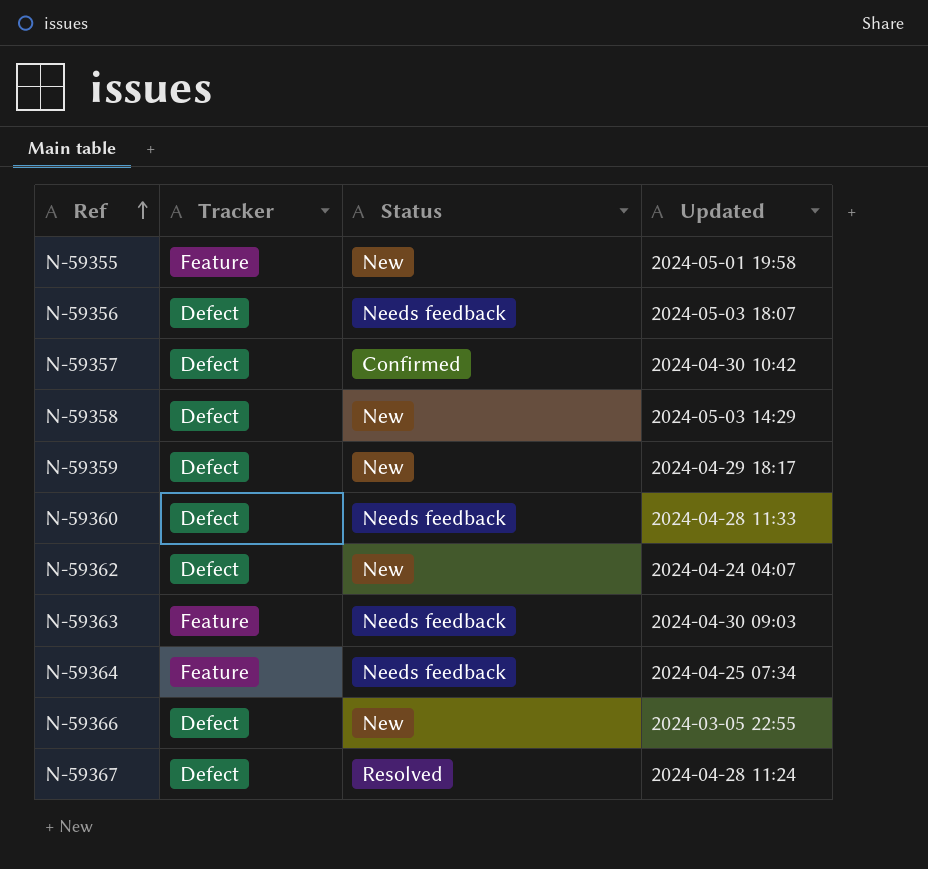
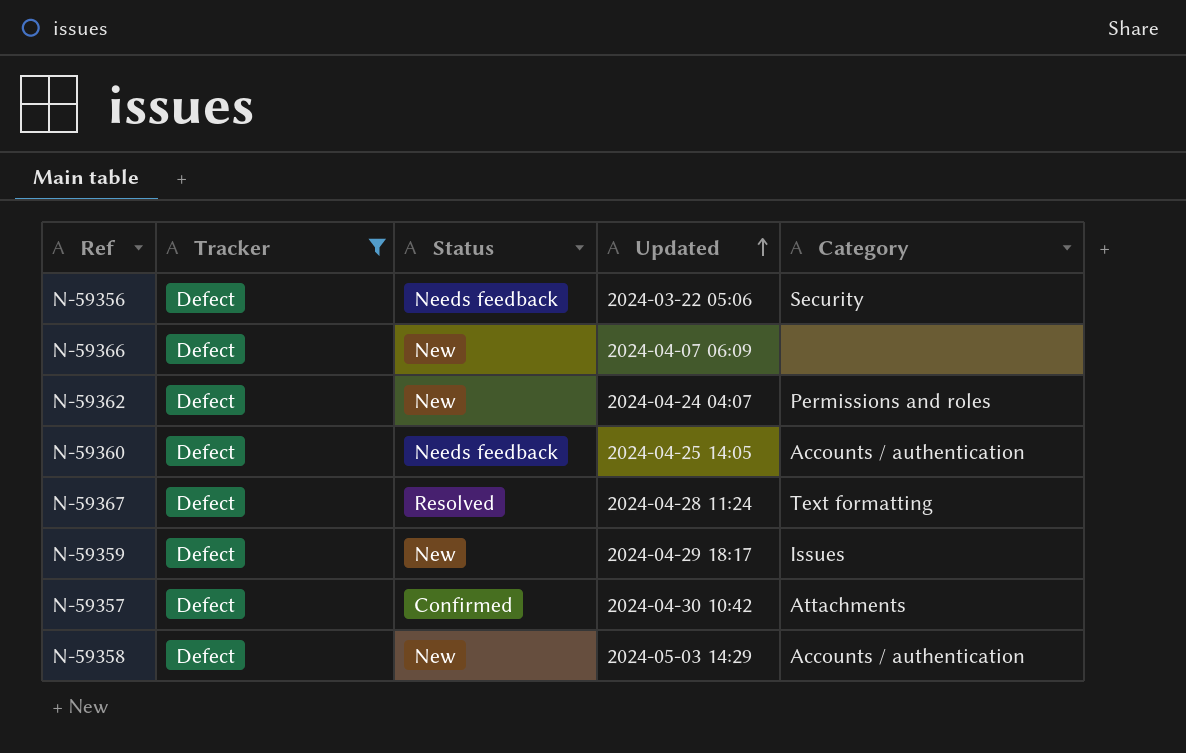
filter: none -> Tracker = Defect
row order: Ref ascending -> Updated ascending
column Category | position: none -> 5
N-59356 | Updated: 2024-05-03 18:07 -> 2024-03-22 05:06
N-59366 | Updated: 2024-03-05 22:55 -> 2024-04-07 06:09
N-59360 | Updated: 2024-04-28 11:33 -> 2024-04-25 14:05

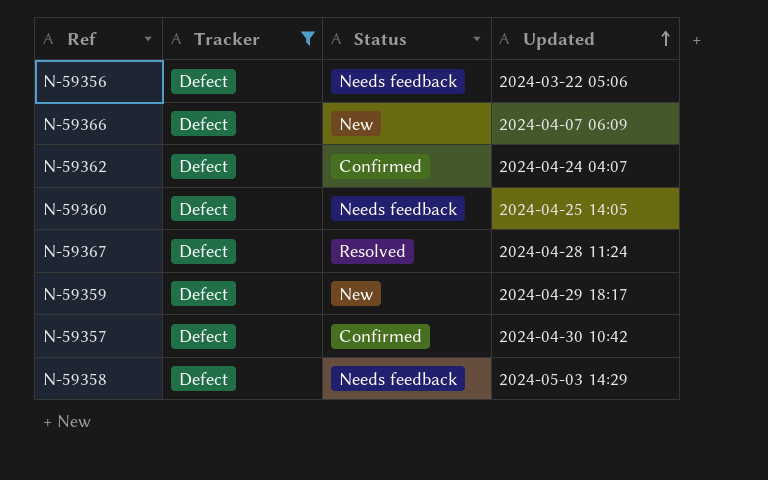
column Category | position: 5 -> none
N-59362 | Status: New -> Confirmed
N-59358 | Status: New -> Needs feedback

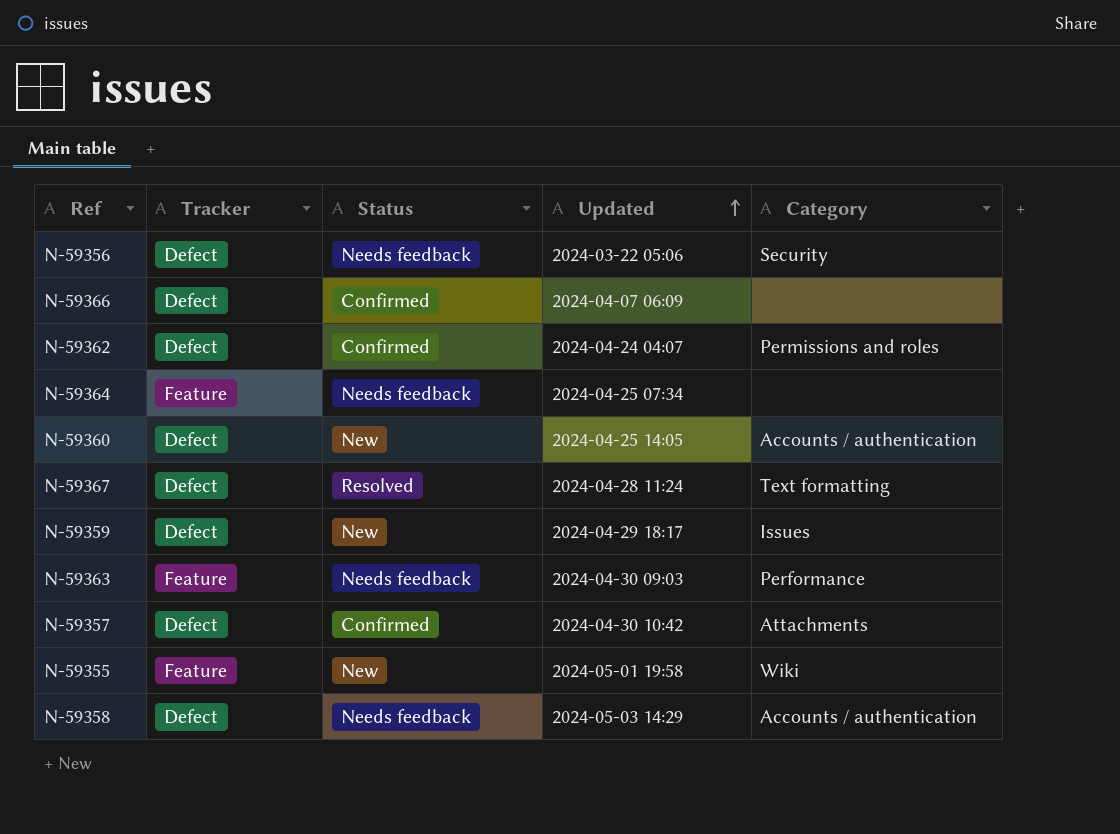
filter: Tracker = Defect -> none
column Category | position: none -> 5
N-59366 | Status: New -> Confirmed
N-59360 | Status: Needs feedback -> New

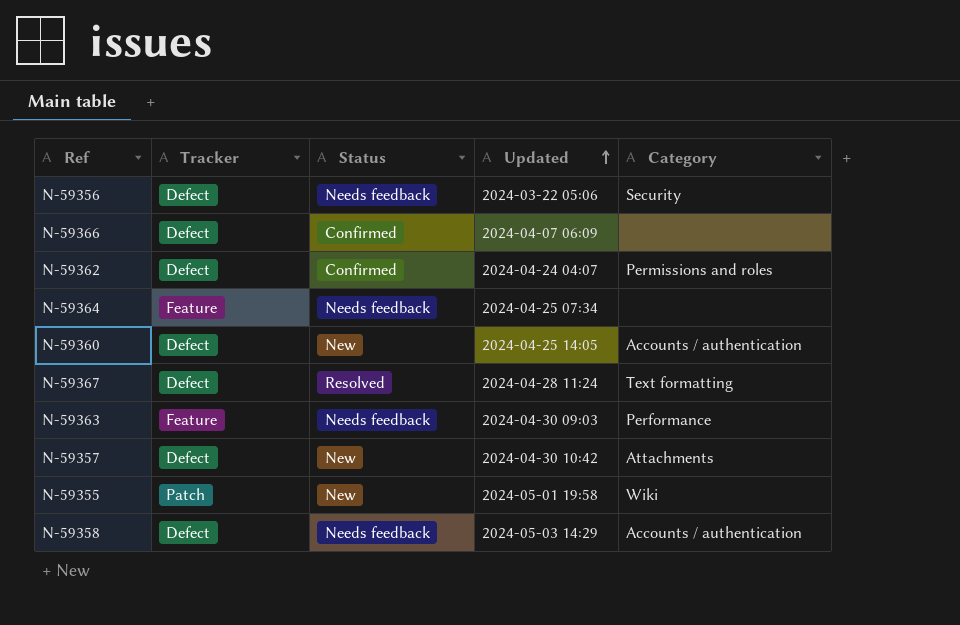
row N-59359: Defect | New | 2024-04-29 18:17 | Issues -> none
N-59357 | Status: Confirmed -> New
N-59355 | Tracker: Feature -> Patch

